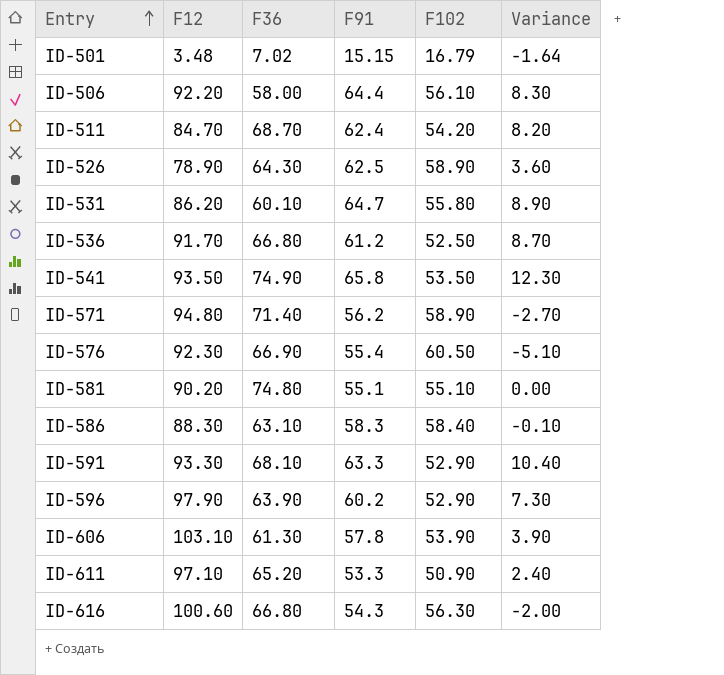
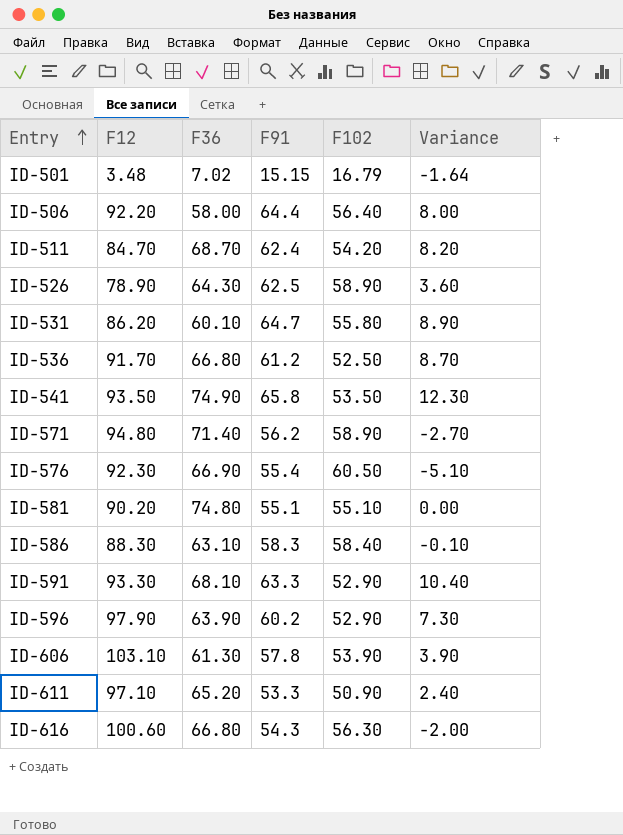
ID-506 | F102: 56.10 -> 56.40
ID-506 | Variance: 8.30 -> 8.00

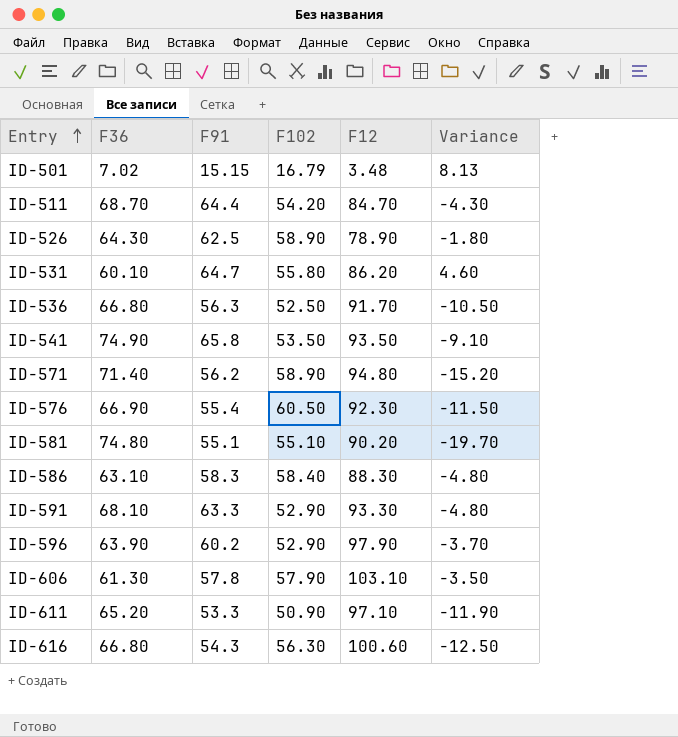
column F12 | position: 2 -> 5
column Variance | formula: [F91] - [F102] -> [F91] - [F36]
row ID-506: 92.20 | 58.00 | 64.4 | 56.40 | 8.00 -> none
ID-511 | F91: 62.4 -> 64.4
ID-536 | F91: 61.2 -> 56.3
ID-606 | F102: 53.90 -> 57.90

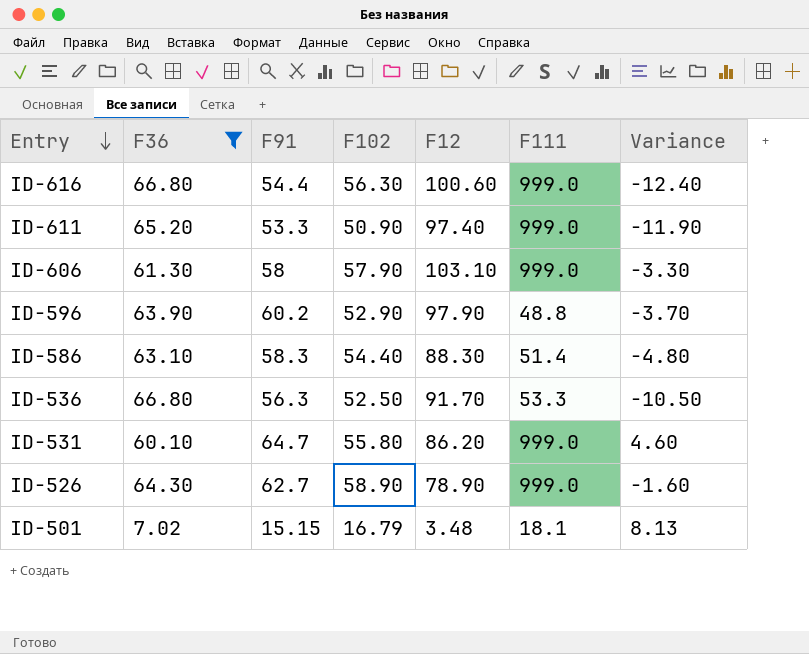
filter: none -> F36 <= 66.80
row order: Entry ascending -> Entry descending
column F111 | position: none -> 6
ID-616 | F91: 54.3 -> 54.4
ID-616 | Variance: -12.50 -> -12.40
ID-611 | F12: 97.10 -> 97.40
ID-606 | F91: 57.8 -> 58
ID-606 | Variance: -3.50 -> -3.30
ID-586 | F102: 58.40 -> 54.40
ID-526 | F91: 62.5 -> 62.7
ID-526 | Variance: -1.80 -> -1.60

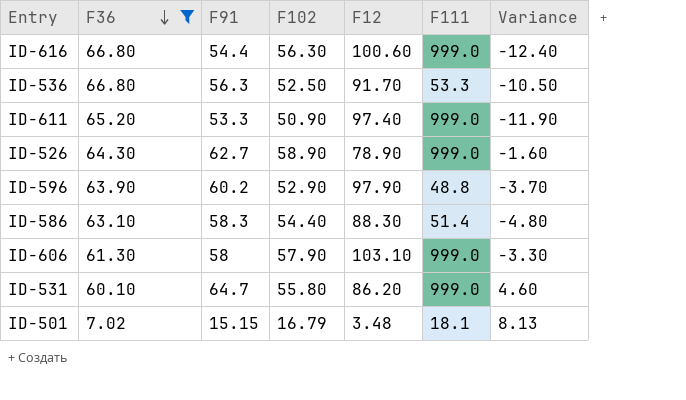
row order: Entry descending -> F36 descending

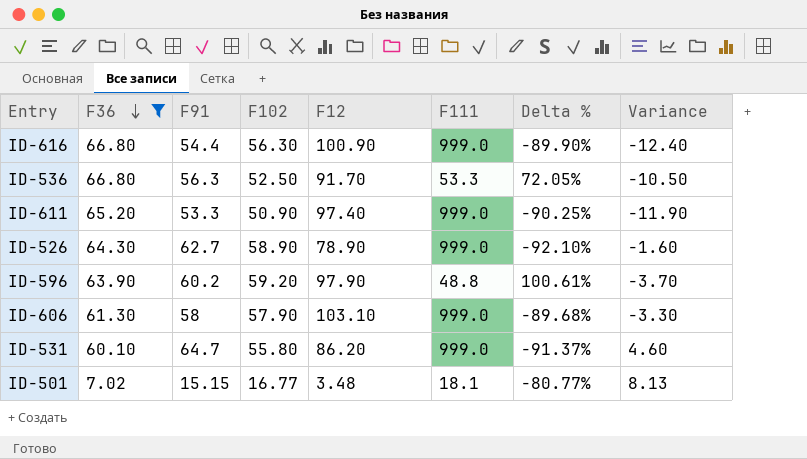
column Delta % | formula: none -> ([F12] - [F111]) / [F111]
row ID-586: 63.10 | 58.3 | 54.40 | 88.30 | 51.4 | -4.80 -> none
ID-616 | F12: 100.60 -> 100.90
ID-596 | F102: 52.90 -> 59.20
ID-501 | F102: 16.79 -> 16.77

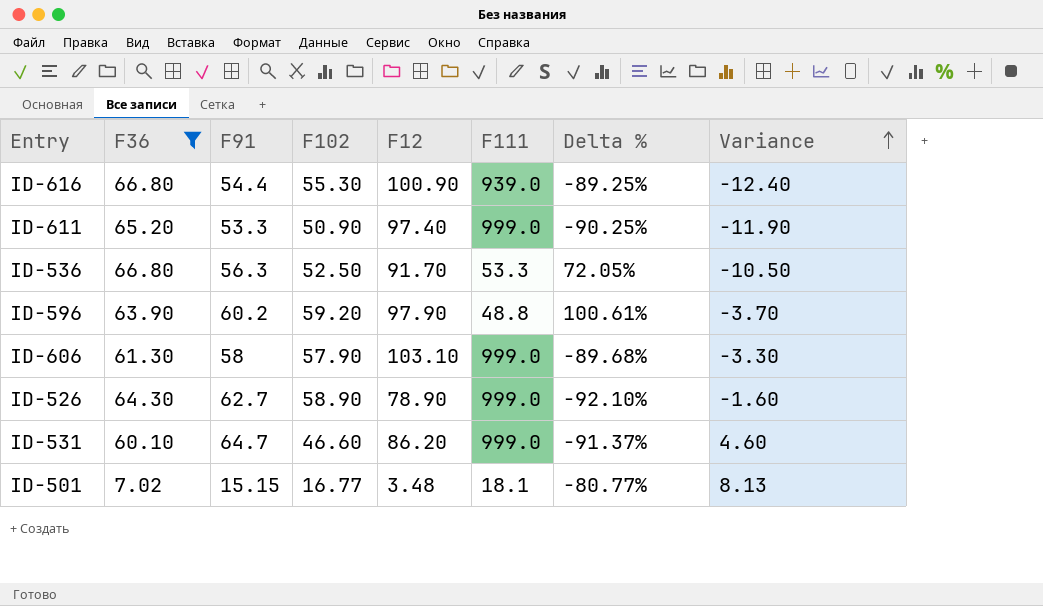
row order: F36 descending -> Variance ascending
ID-616 | F102: 56.30 -> 55.30
ID-616 | F111: 999.0 -> 939.0
ID-616 | Delta %: -89.90% -> -89.25%
ID-531 | F102: 55.80 -> 46.60

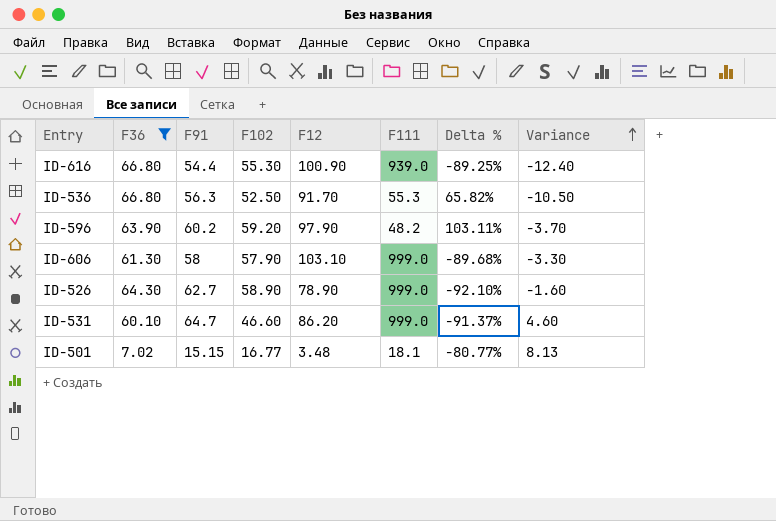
row ID-611: 65.20 | 53.3 | 50.90 | 97.40 | 999.0 | -90.25% | -11.90 -> none
ID-536 | F111: 53.3 -> 55.3
ID-536 | Delta %: 72.05% -> 65.82%
ID-596 | F111: 48.8 -> 48.2
ID-596 | Delta %: 100.61% -> 103.11%

